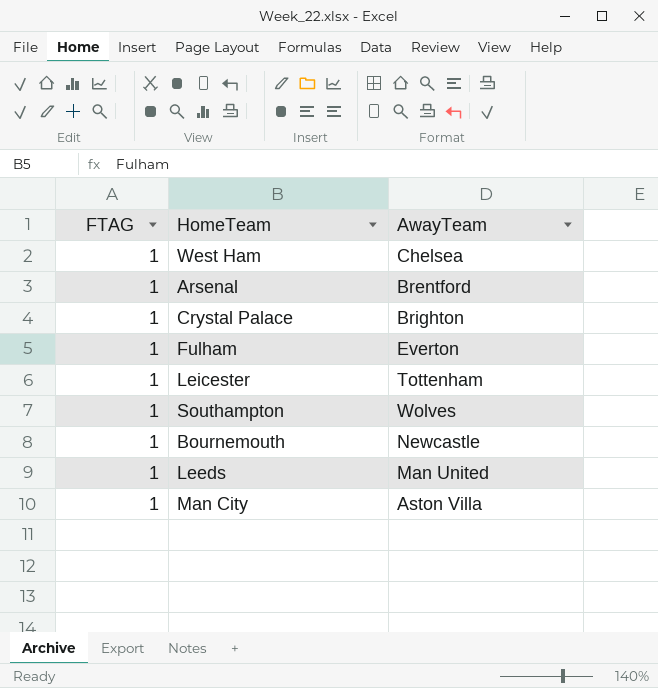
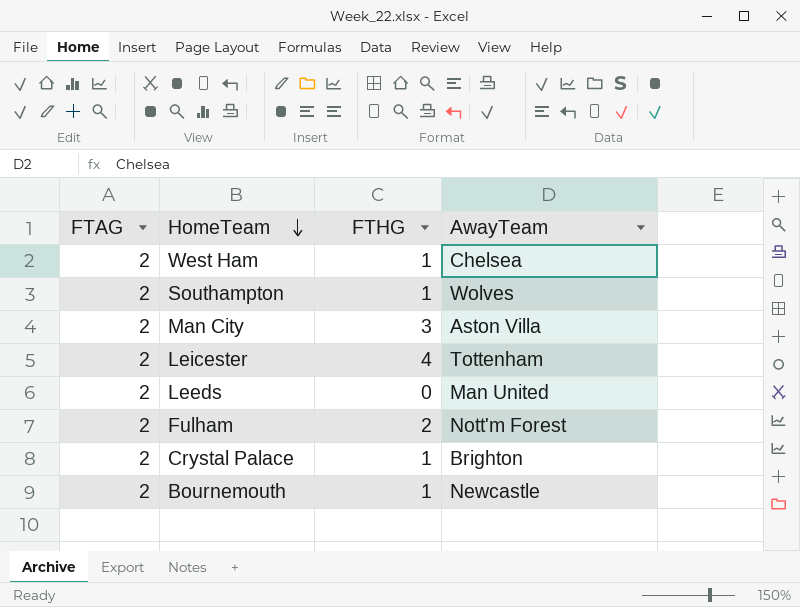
row order: none -> HomeTeam descending
column FTHG | position: none -> 3
row Arsenal: 1 | Brentford -> none
West Ham | FTAG: 1 -> 2
Southampton | FTAG: 1 -> 2
Man City | FTAG: 1 -> 2
Leicester | FTAG: 1 -> 2
Leeds | FTAG: 1 -> 2
Fulham | FTAG: 1 -> 2
Fulham | AwayTeam: Everton -> Nott'm Forest
Crystal Palace | FTAG: 1 -> 2
Bournemouth | FTAG: 1 -> 2

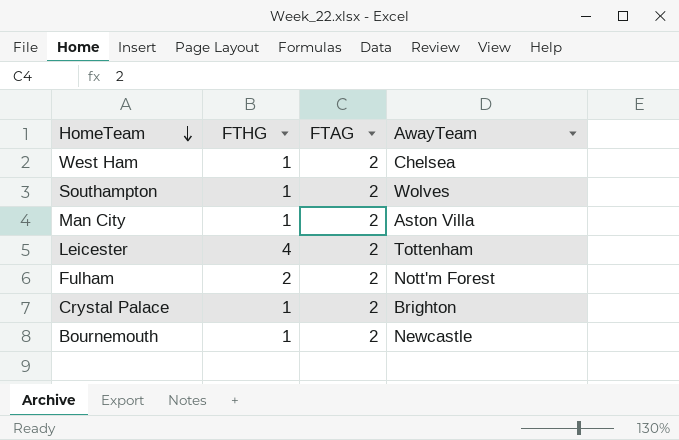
column FTAG | position: 1 -> 3
row Leeds: 2 | 0 | Man United -> none
Man City | FTHG: 3 -> 1

